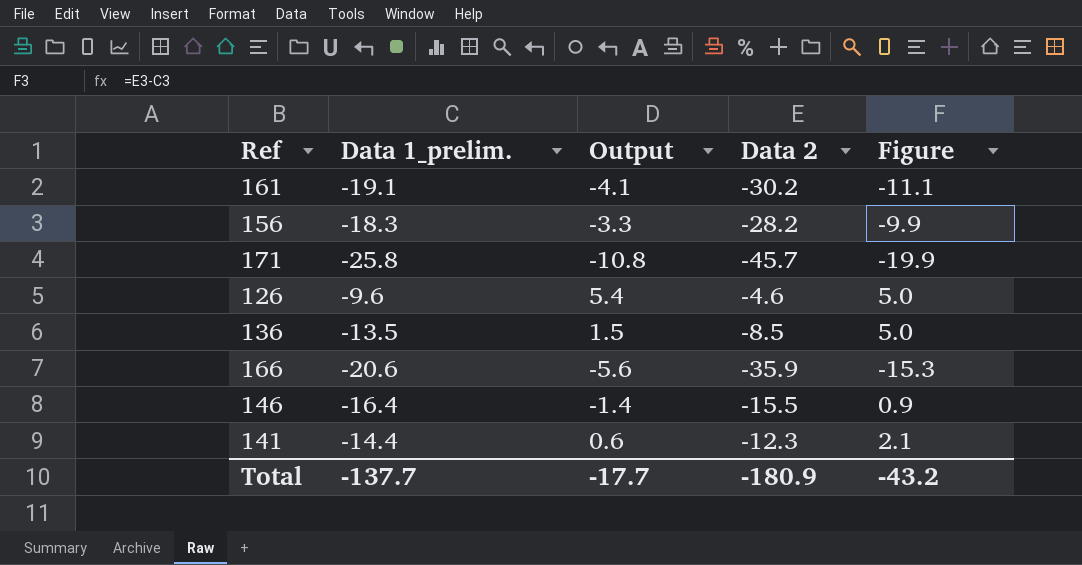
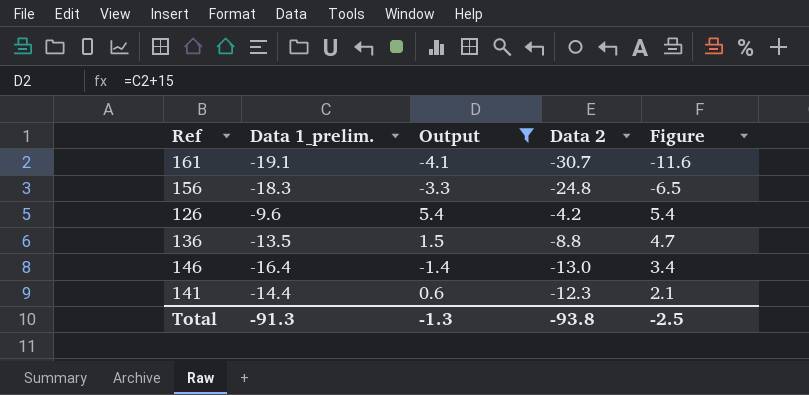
filter: none -> Output >= -4.1
161 | Data 2: -30.2 -> -30.7
161 | Figure: -11.1 -> -11.6
156 | Data 2: -28.2 -> -24.8
156 | Figure: -9.9 -> -6.5
126 | Data 2: -4.6 -> -4.2
126 | Figure: 5.0 -> 5.4
136 | Data 2: -8.5 -> -8.8
136 | Figure: 5.0 -> 4.7
146 | Data 2: -15.5 -> -13.0
146 | Figure: 0.9 -> 3.4
Total | Data 1_prelim.: -137.7 -> -91.3
Total | Output: -17.7 -> -1.3
Total | Data 2: -180.9 -> -93.8
Total | Figure: -43.2 -> -2.5

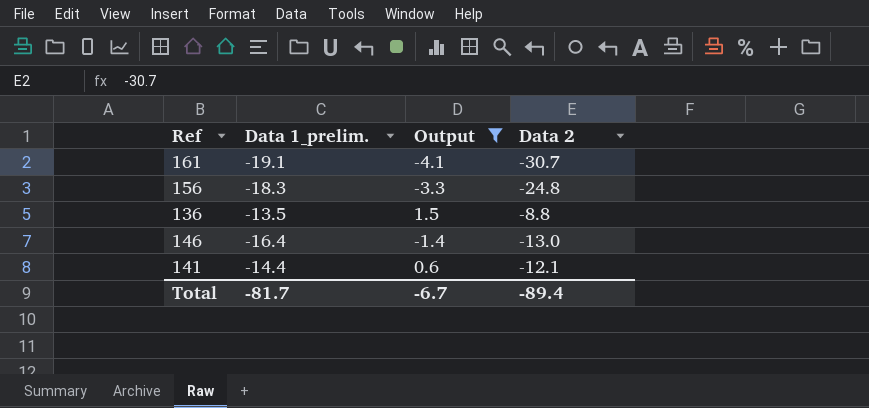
column Figure | formula: [Data 2] - [Data 1_prelim.] -> none
row 126: -9.6 | 5.4 | -4.2 | 5.4 -> none
141 | Data 2: -12.3 -> -12.1
Total | Data 1_prelim.: -91.3 -> -81.7
Total | Output: -1.3 -> -6.7
Total | Data 2: -93.8 -> -89.4

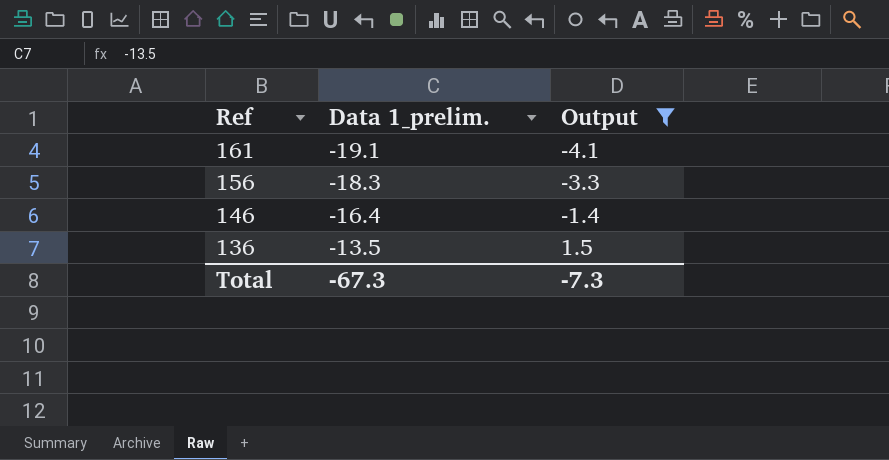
row order: none -> Ref descending
column Data 2 | position: 4 -> none
row 141: -14.4 | 0.6 | -12.1 -> none
Total | Data 1_prelim.: -81.7 -> -67.3
Total | Output: -6.7 -> -7.3

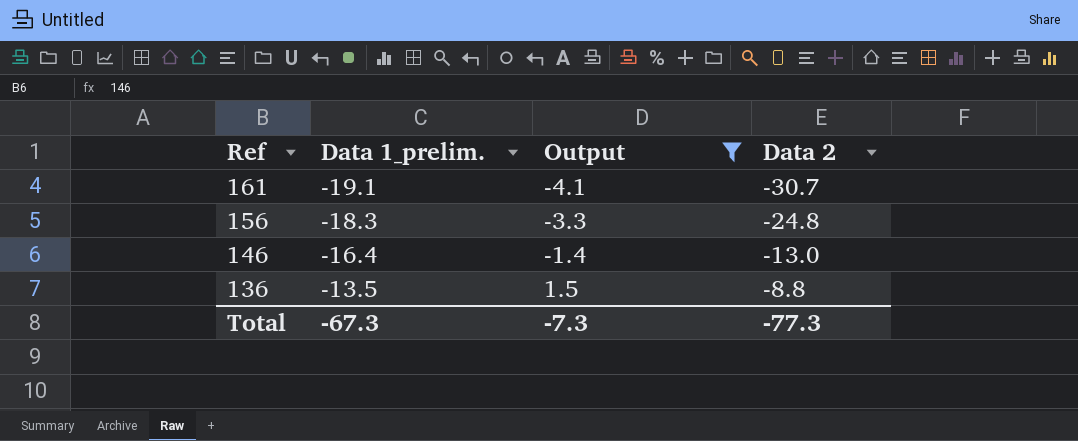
column Data 2 | position: none -> 4

